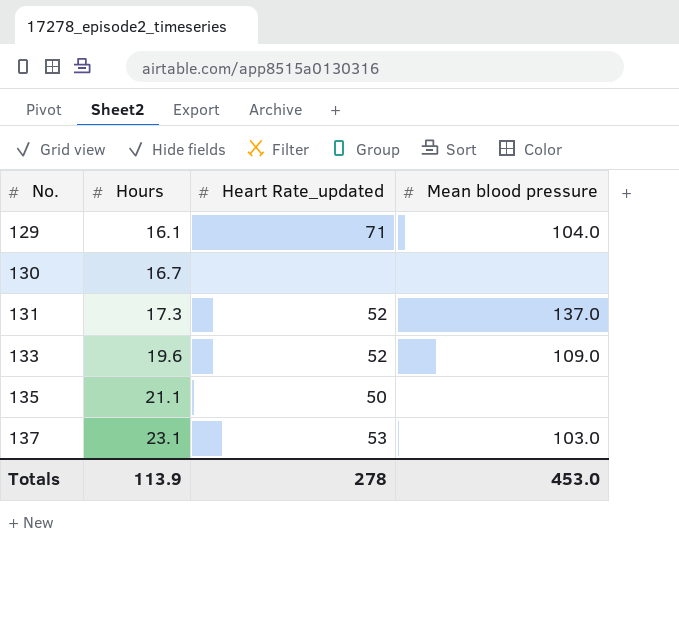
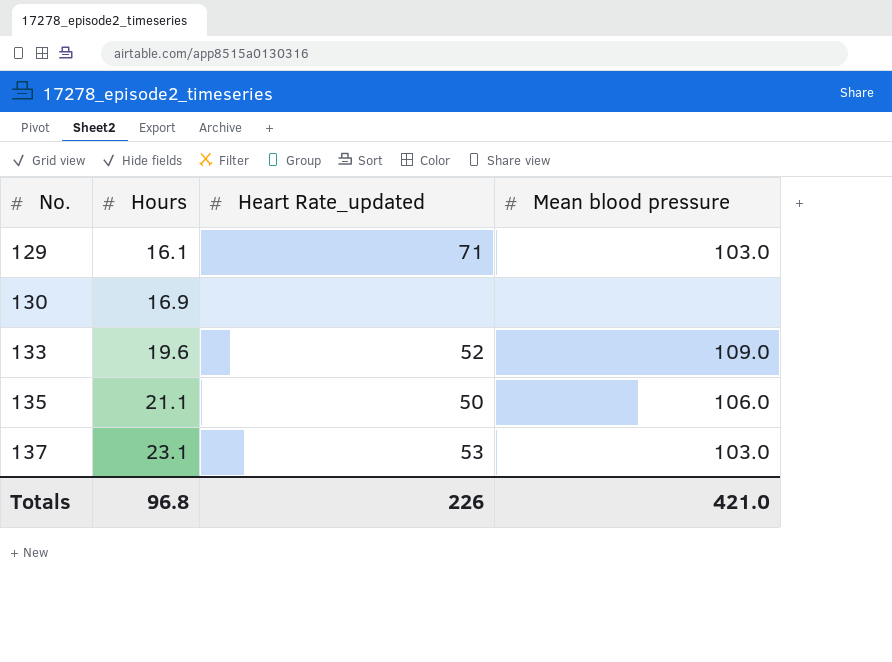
row 131: 17.3 | 52 | 137.0 -> none
129 | Mean blood pressure: 104.0 -> 103.0
130 | Hours: 16.7 -> 16.9
135 | Mean blood pressure: none -> 106.0
Totals | Hours: 113.9 -> 96.8
Totals | Heart Rate_updated: 278 -> 226
Totals | Mean blood pressure: 453.0 -> 421.0

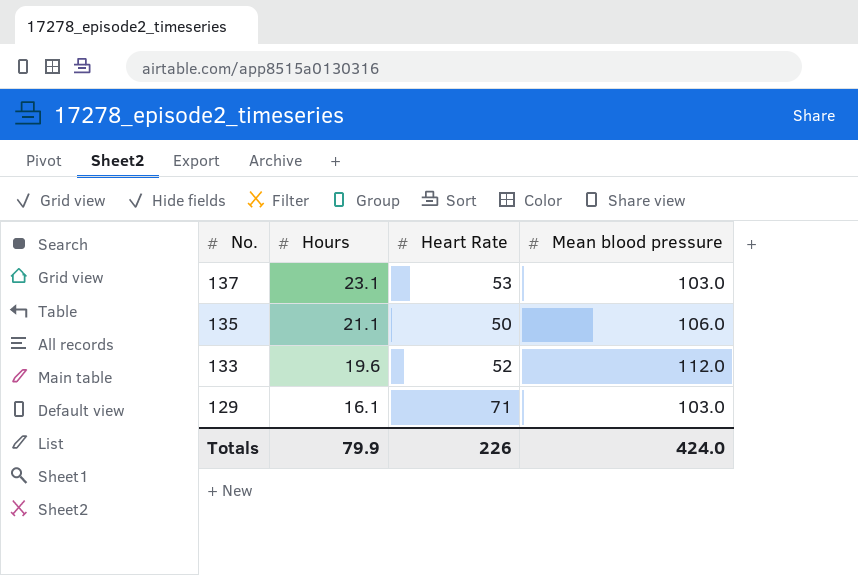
row order: No. ascending -> No. descending
column name: Heart Rate_updated -> Heart Rate
row 130: 16.9 | none | none -> none
133 | Mean blood pressure: 109.0 -> 112.0
Totals | Hours: 96.8 -> 79.9
Totals | Mean blood pressure: 421.0 -> 424.0

